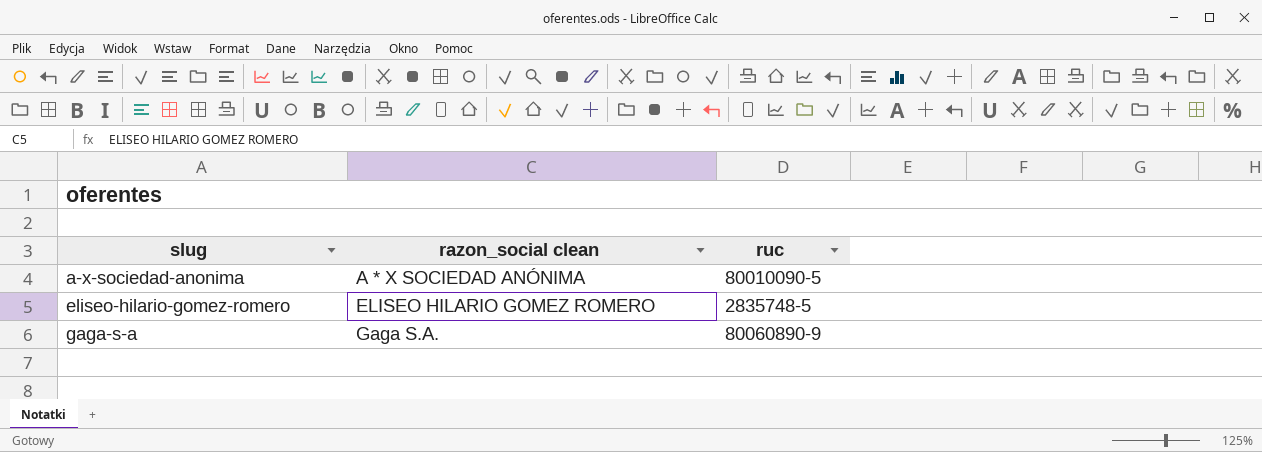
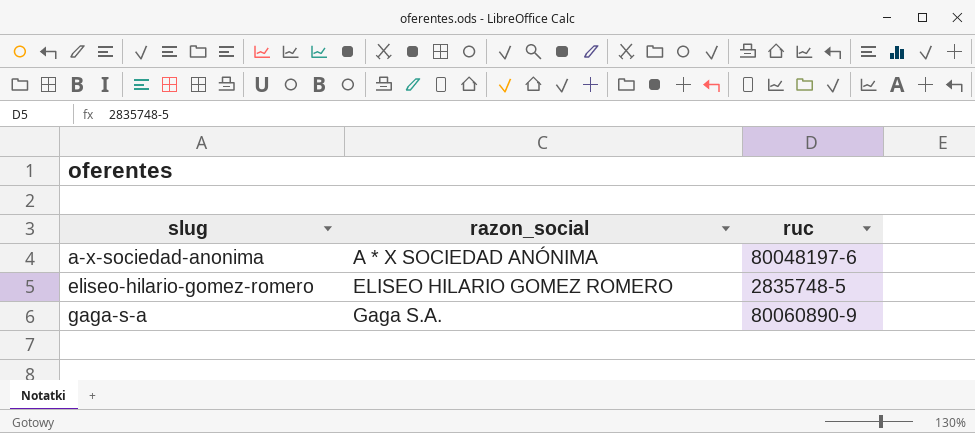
column name: razon_social clean -> razon_social
a-x-sociedad-anonima | ruc: 80010090-5 -> 80048197-6

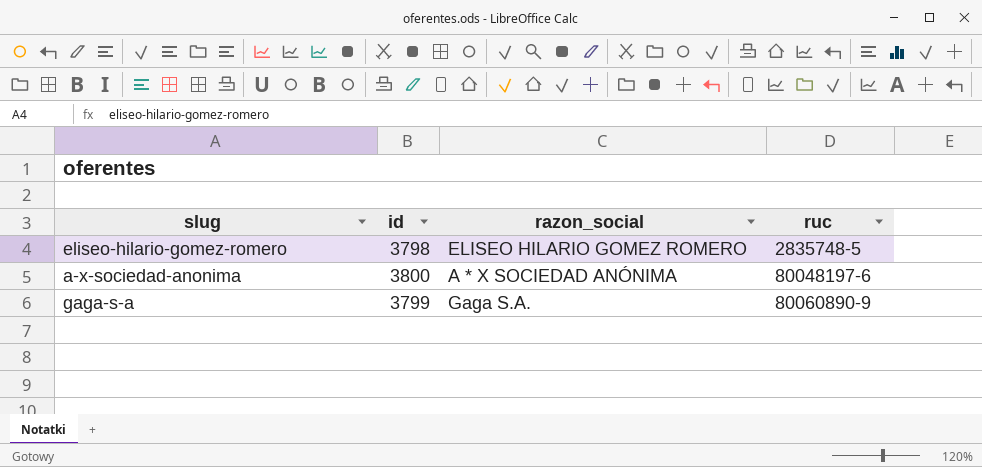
row order: slug ascending -> ruc ascending
column id | position: none -> 2

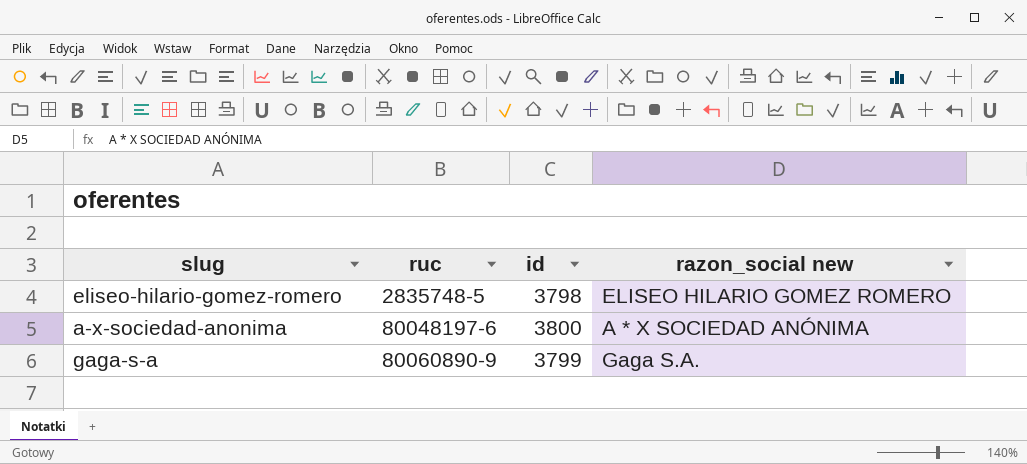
column ruc | position: 4 -> 2
column name: razon_social -> razon_social new

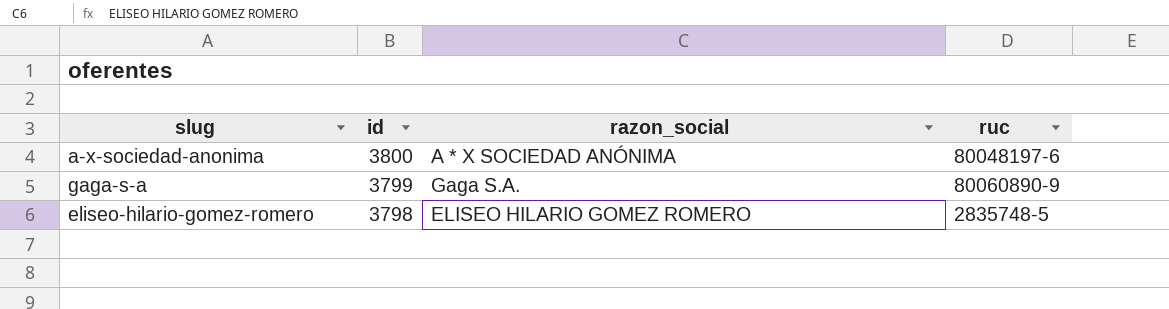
row order: ruc ascending -> id descending
column name: razon_social new -> razon_social
column ruc | position: 2 -> 4

